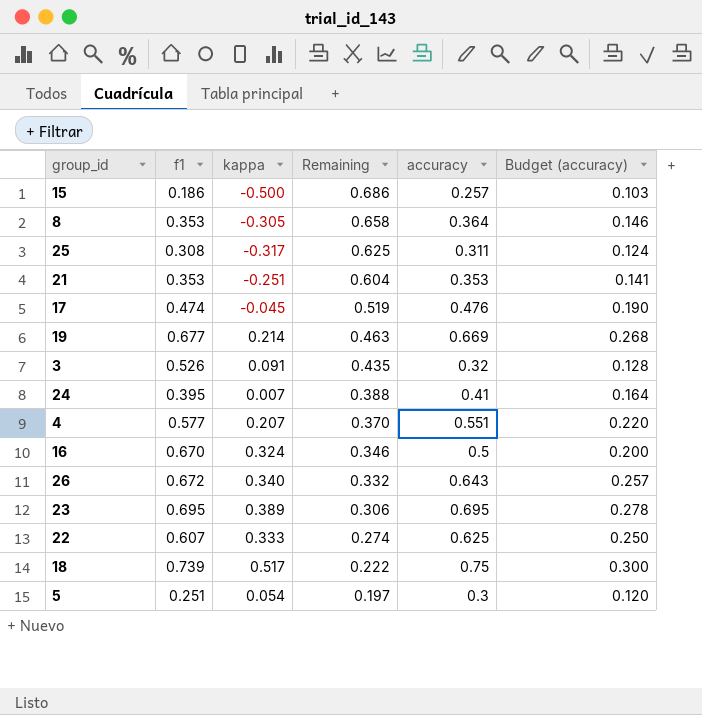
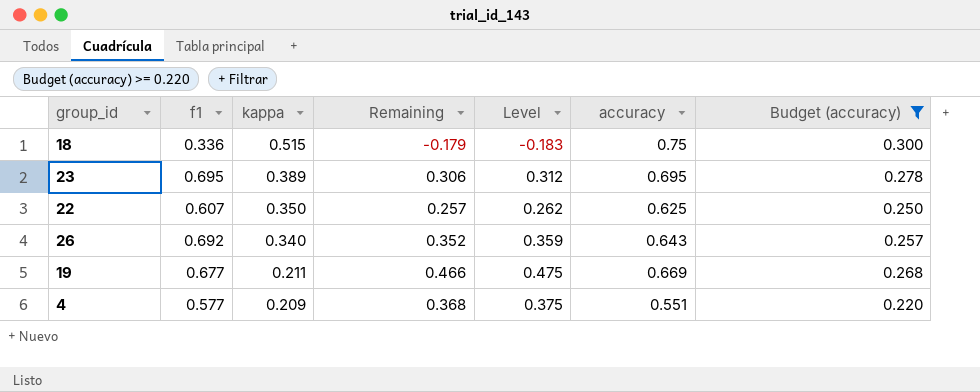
filter: none -> Budget (accuracy) >= 0.220
row order: Remaining descending -> kappa descending
column Level | formula: none -> [Remaining] * 1.02
18 | f1: 0.739 -> 0.336
18 | kappa: 0.517 -> 0.515
18 | Remaining: 0.222 -> -0.179
22 | kappa: 0.333 -> 0.350
22 | Remaining: 0.274 -> 0.257
26 | f1: 0.672 -> 0.692
26 | Remaining: 0.332 -> 0.352
19 | kappa: 0.214 -> 0.211
19 | Remaining: 0.463 -> 0.466
4 | kappa: 0.207 -> 0.209
4 | Remaining: 0.370 -> 0.368

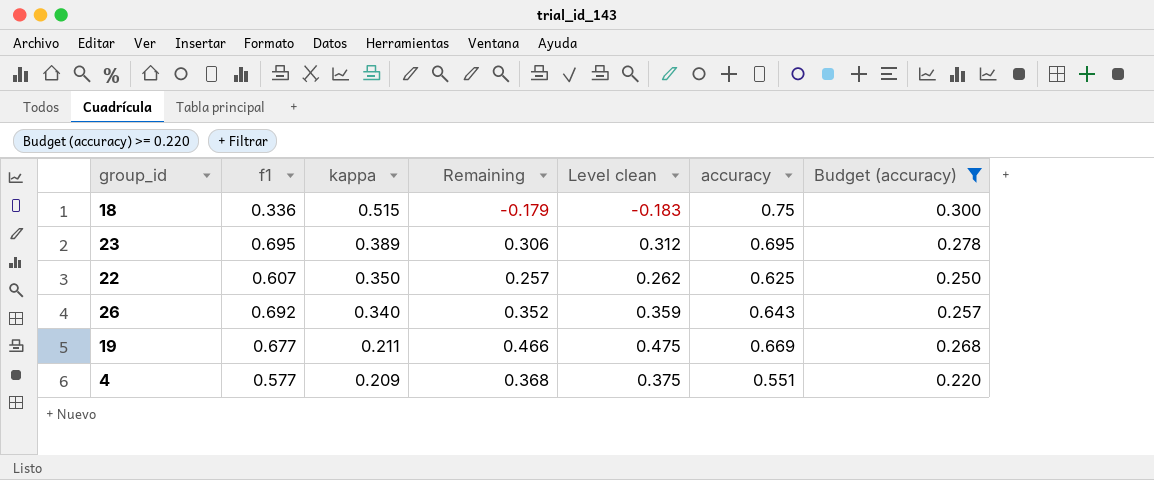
column name: Level -> Level clean

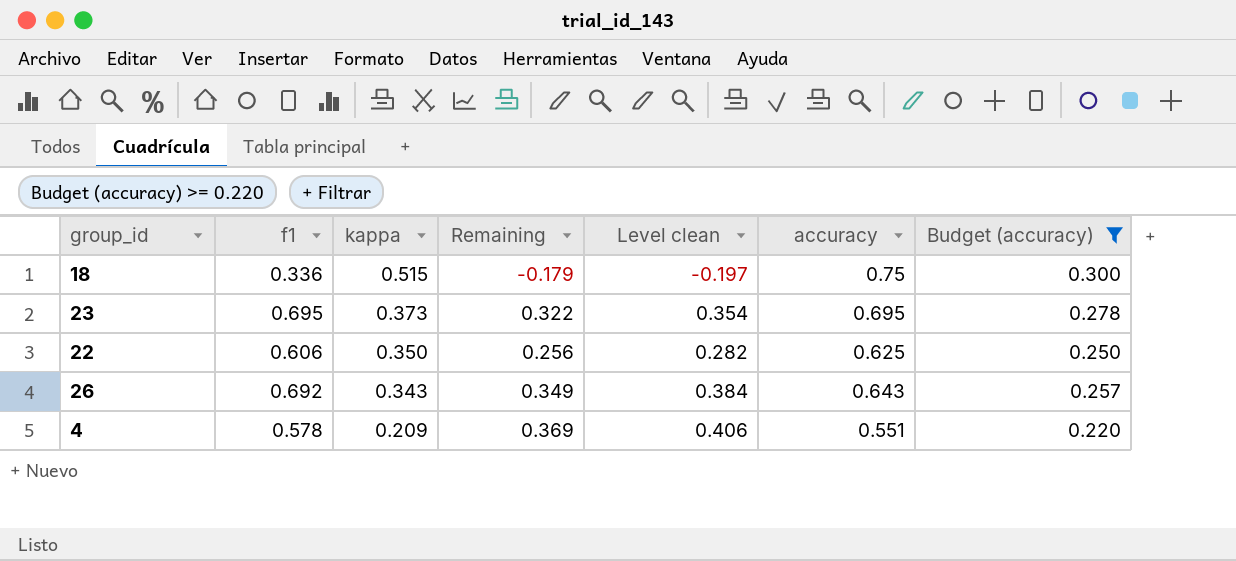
column Level clean | formula: [Remaining] * 1.02 -> [Remaining] * 1.1
row 19: 0.677 | 0.211 | 0.466 | 0.475 | 0.669 | 0.268 -> none
23 | kappa: 0.389 -> 0.373
23 | Remaining: 0.306 -> 0.322
22 | f1: 0.607 -> 0.606
22 | Remaining: 0.257 -> 0.256
26 | kappa: 0.340 -> 0.343
26 | Remaining: 0.352 -> 0.349
4 | f1: 0.577 -> 0.578
4 | Remaining: 0.368 -> 0.369

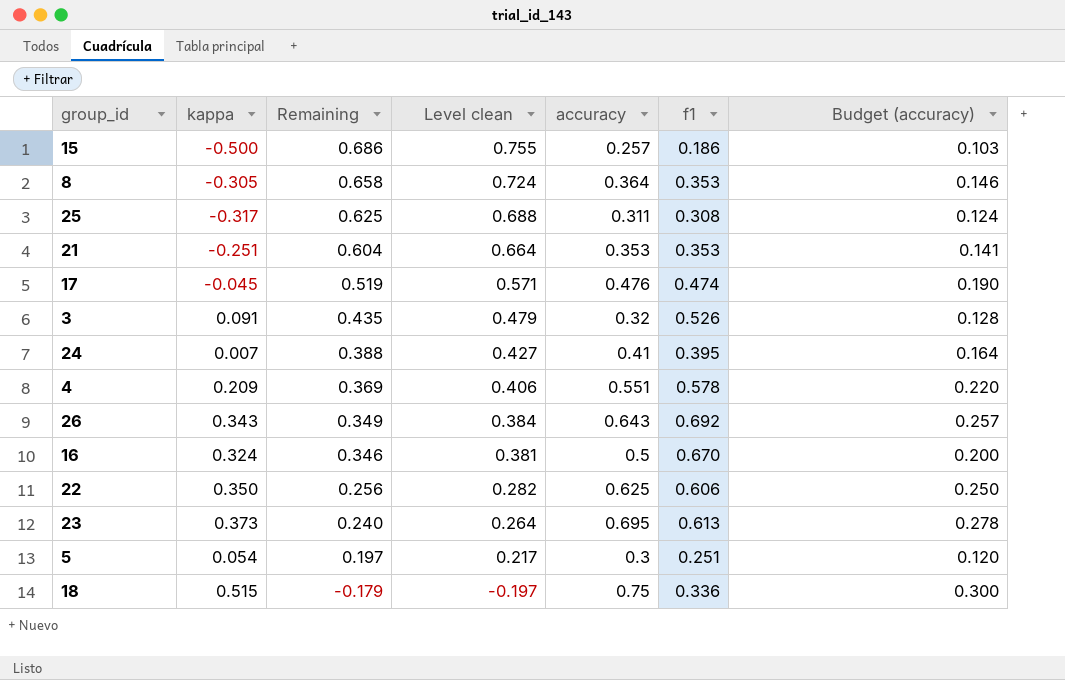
filter: Budget (accuracy) >= 0.220 -> none
row order: kappa descending -> Remaining descending
column f1 | position: 2 -> 6
23 | Remaining: 0.322 -> 0.240
23 | Level clean: 0.354 -> 0.264
23 | f1: 0.695 -> 0.613

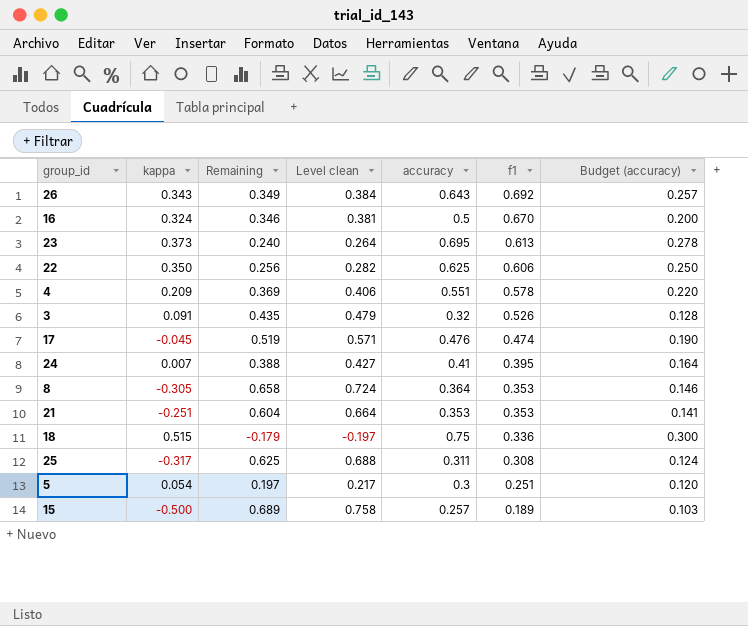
row order: Remaining descending -> f1 descending
15 | Remaining: 0.686 -> 0.689
15 | Level clean: 0.755 -> 0.758
15 | f1: 0.186 -> 0.189

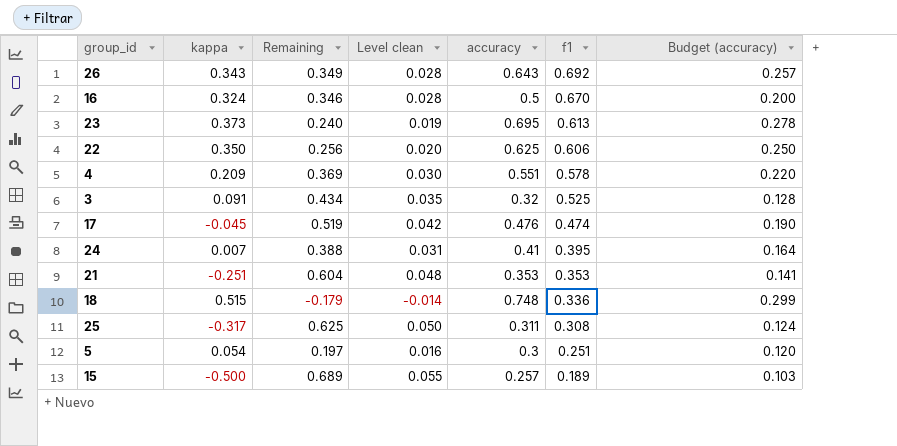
column Level clean | formula: [Remaining] * 1.1 -> [Remaining] * 0.08
row 8: -0.305 | 0.658 | 0.724 | 0.364 | 0.353 | 0.146 -> none
3 | Remaining: 0.435 -> 0.434
3 | f1: 0.526 -> 0.525
18 | accuracy: 0.75 -> 0.748
18 | Budget (accuracy): 0.300 -> 0.299

